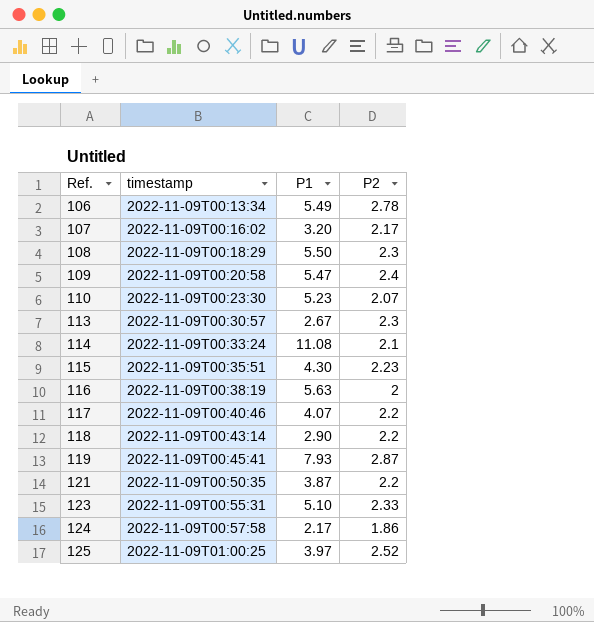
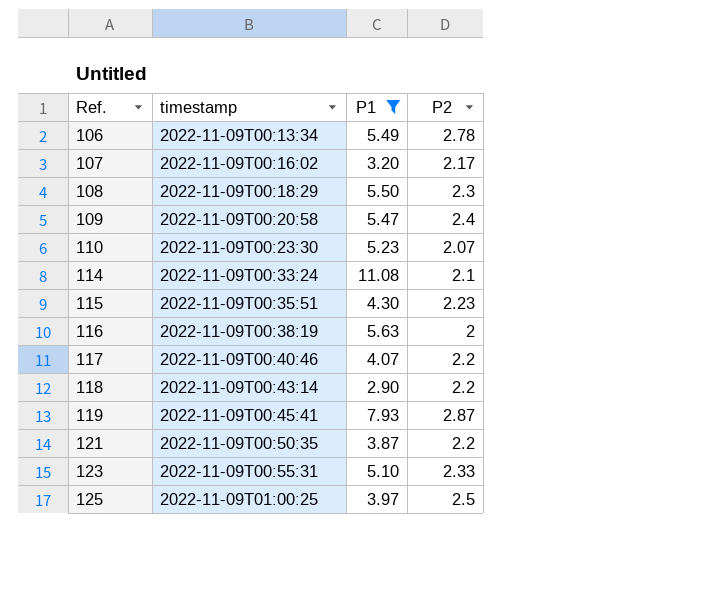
filter: none -> P1 >= 2.90
125 | P2: 2.52 -> 2.5

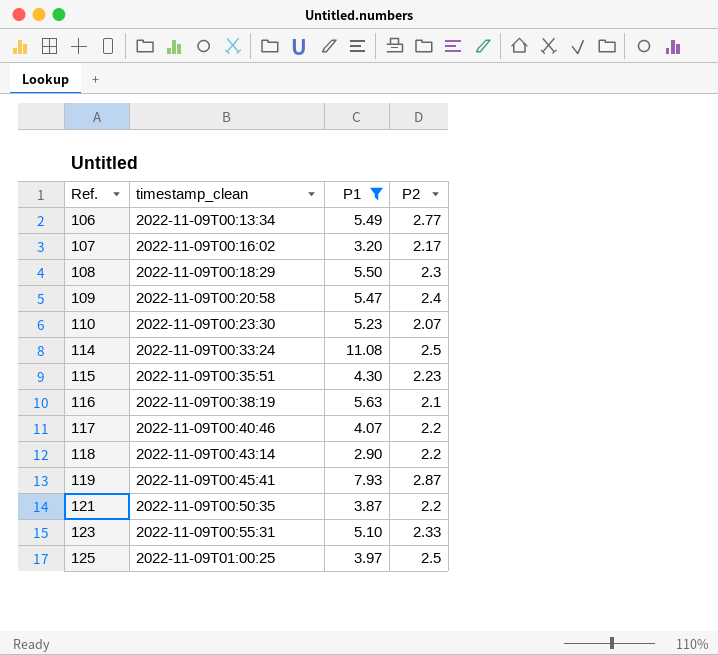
column name: timestamp -> timestamp_clean
106 | P2: 2.78 -> 2.77
114 | P2: 2.1 -> 2.5
116 | P2: 2 -> 2.1

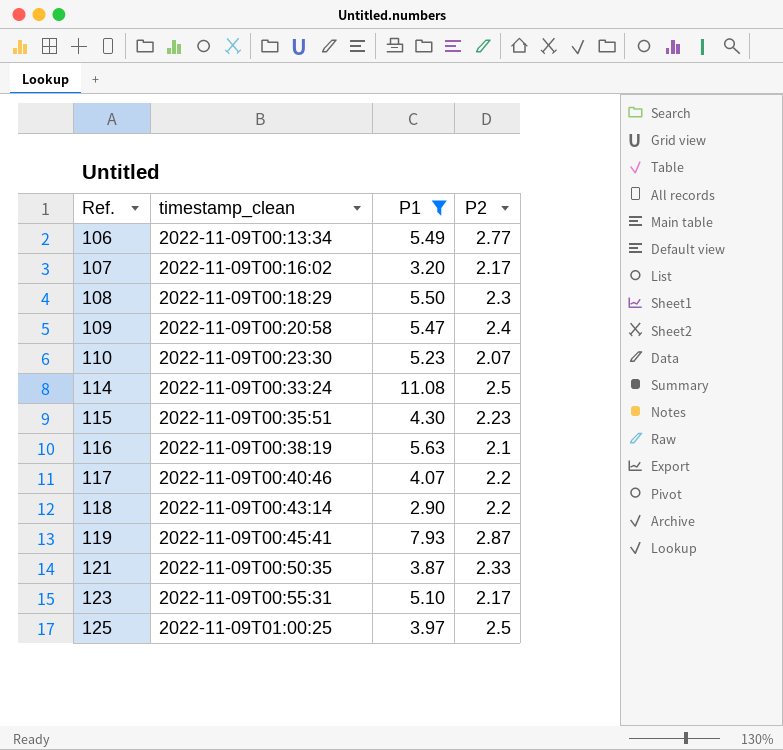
121 | P2: 2.2 -> 2.33
123 | P2: 2.33 -> 2.17

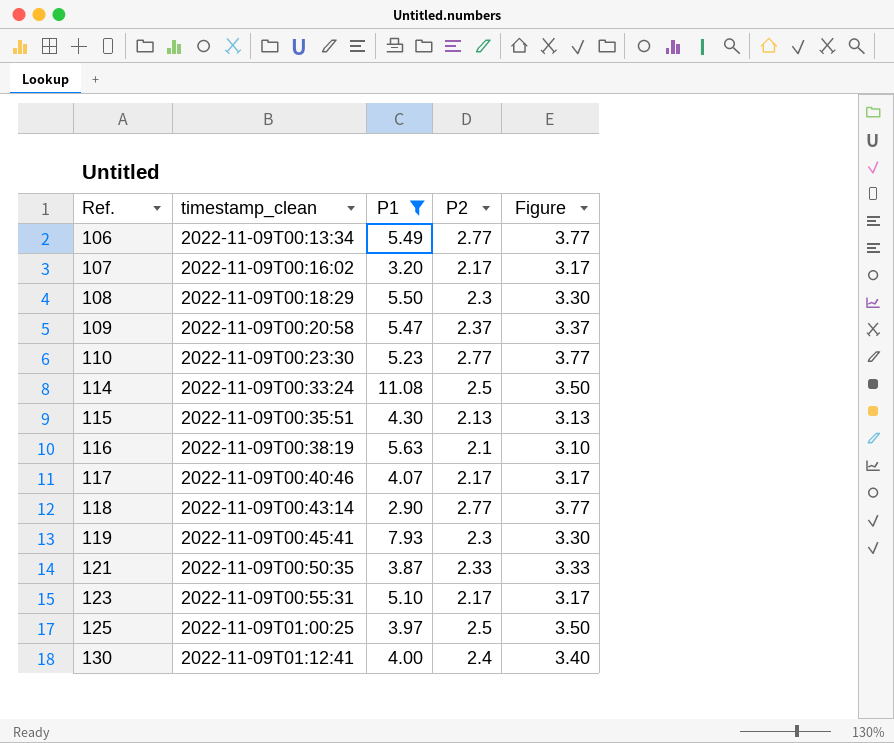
column Figure | formula: none -> [P2] + 1
109 | P2: 2.4 -> 2.37
110 | P2: 2.07 -> 2.77
115 | P2: 2.23 -> 2.13
117 | P2: 2.2 -> 2.17
118 | P2: 2.2 -> 2.77
119 | P2: 2.87 -> 2.3
row 130: none -> 2022-11-09T01:12:41 | 4.00 | 2.4 | 3.40

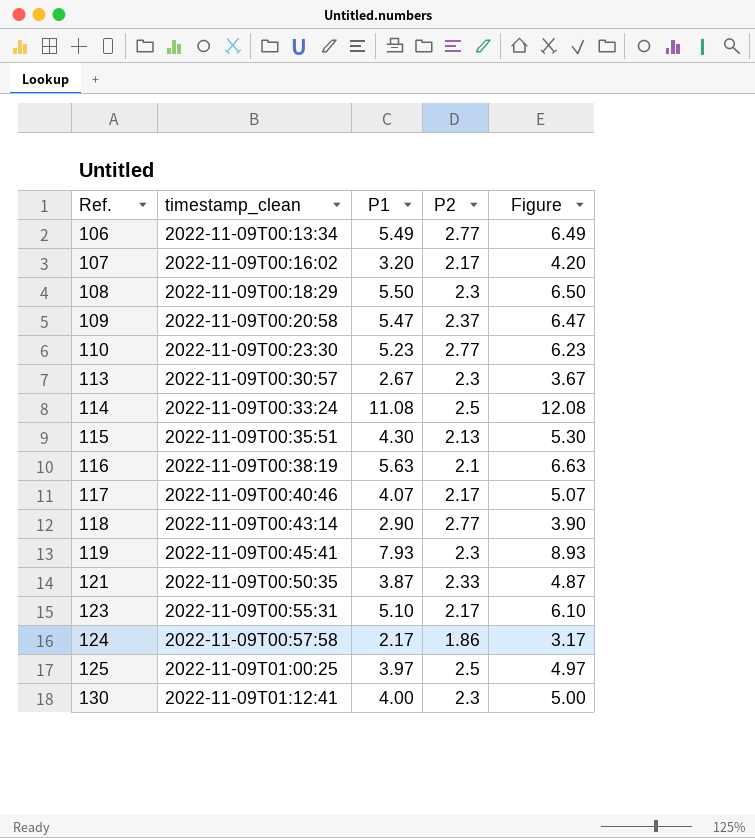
filter: P1 >= 2.90 -> none
column Figure | formula: [P2] + 1 -> [P1] + 1
130 | P2: 2.4 -> 2.3

